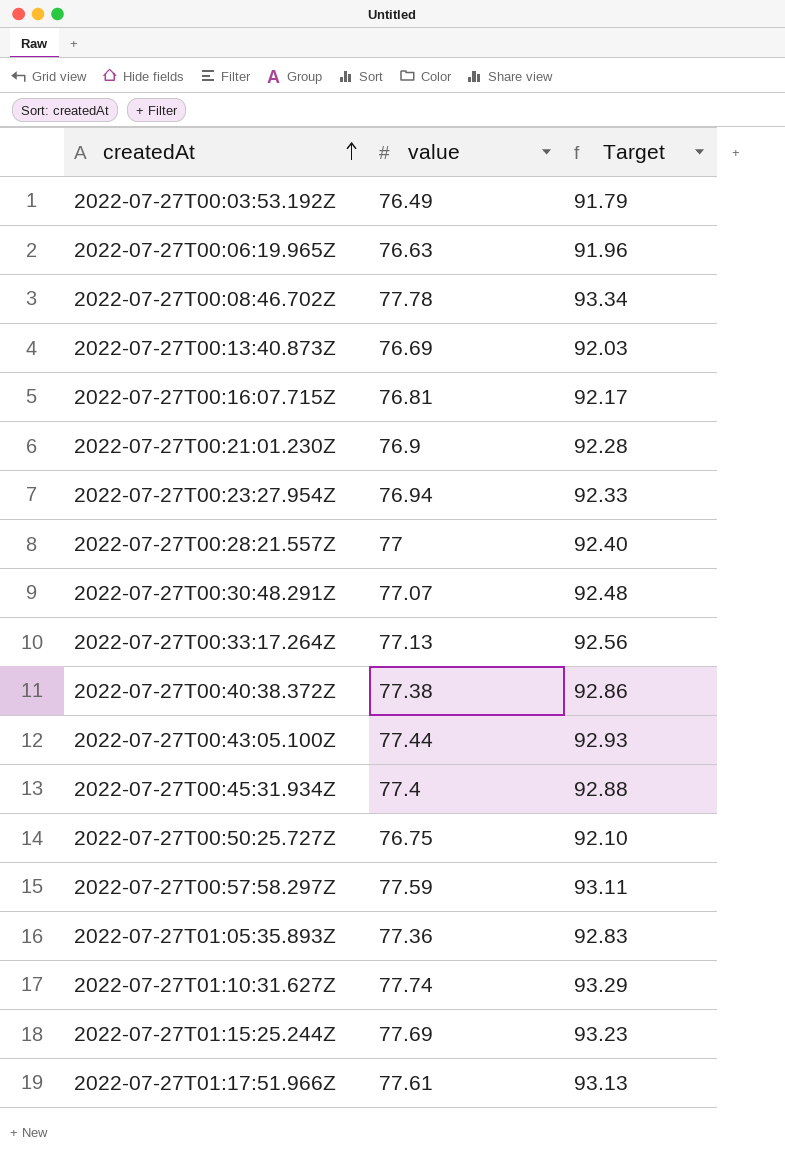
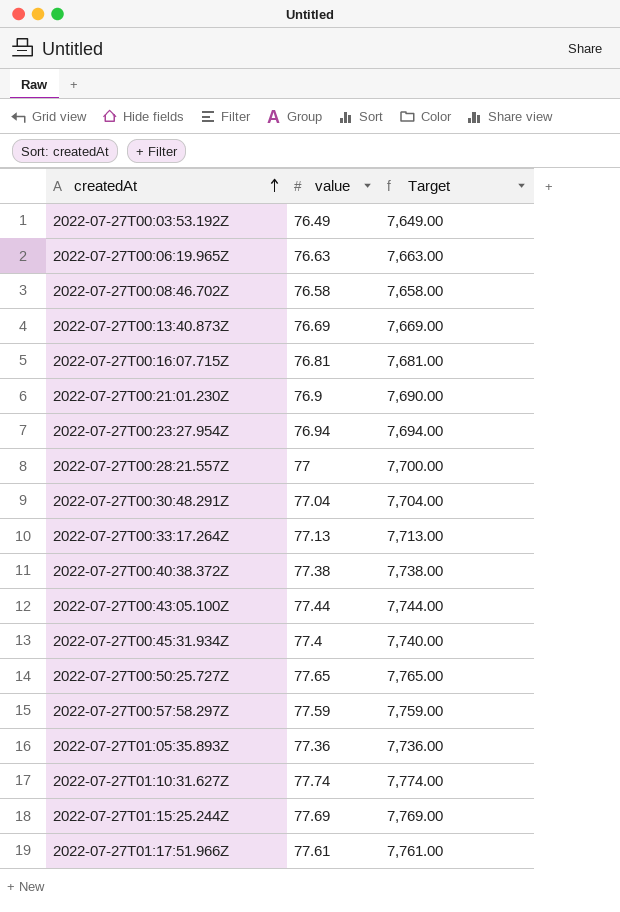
column Target | formula: [value] * 1.2 -> [value] * 100
2022-07-27T00:08:46.702Z | value: 77.78 -> 76.58
2022-07-27T00:30:48.291Z | value: 77.07 -> 77.04
2022-07-27T00:50:25.727Z | value: 76.75 -> 77.65

